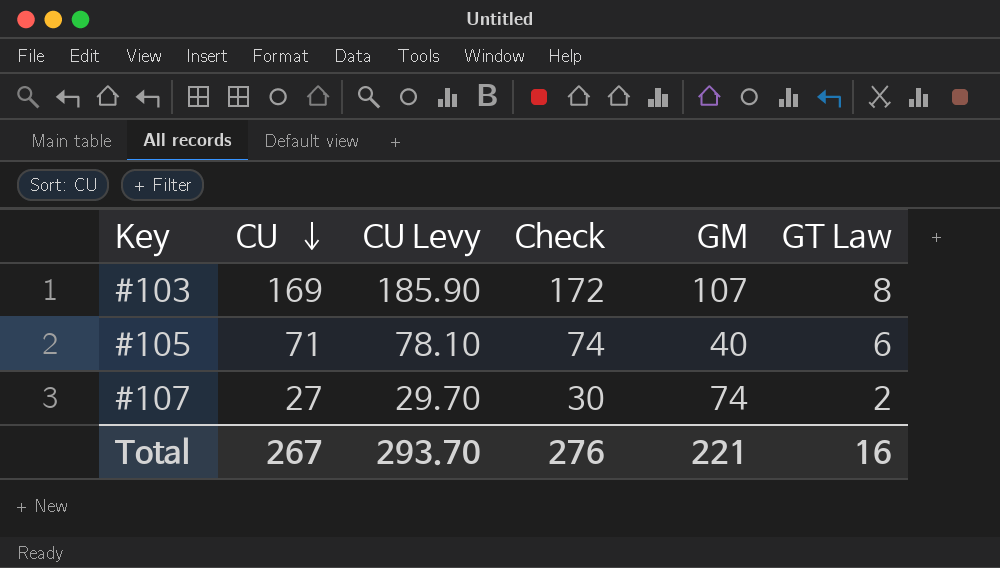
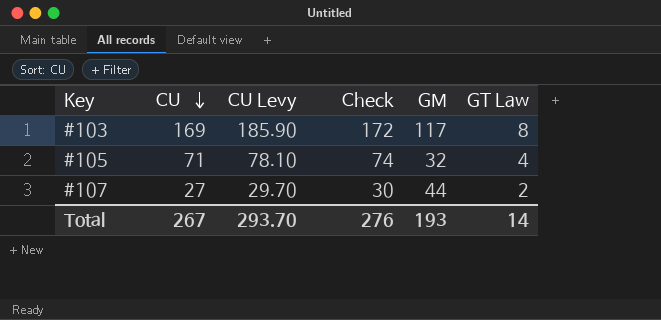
#103 | GM: 107 -> 117
#105 | GM: 40 -> 32
#105 | GT Law: 6 -> 4
#107 | GM: 74 -> 44
Total | GM: 221 -> 193
Total | GT Law: 16 -> 14

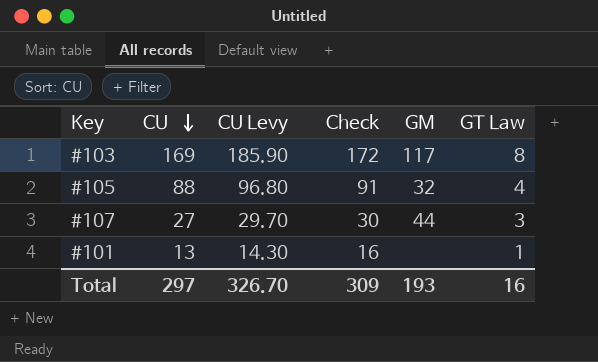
#105 | CU: 71 -> 88
#105 | CU Levy: 78.10 -> 96.80
#105 | Check: 74 -> 91
#107 | GT Law: 2 -> 3
row #101: none -> 13 | 14.30 | 16 | none | 1
Total | CU: 267 -> 297
Total | CU Levy: 293.70 -> 326.70
Total | Check: 276 -> 309
Total | GT Law: 14 -> 16

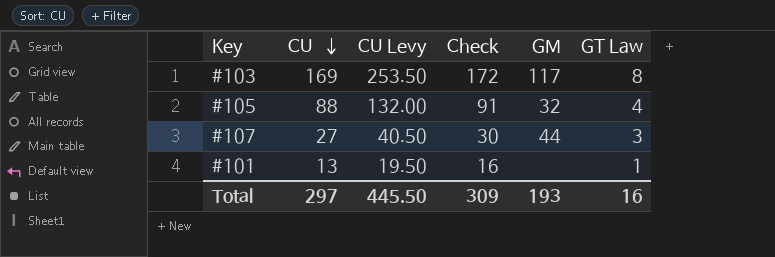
column CU Levy | formula: [CU] * 1.1 -> [CU] * 1.5
Total | CU Levy: 326.70 -> 445.50

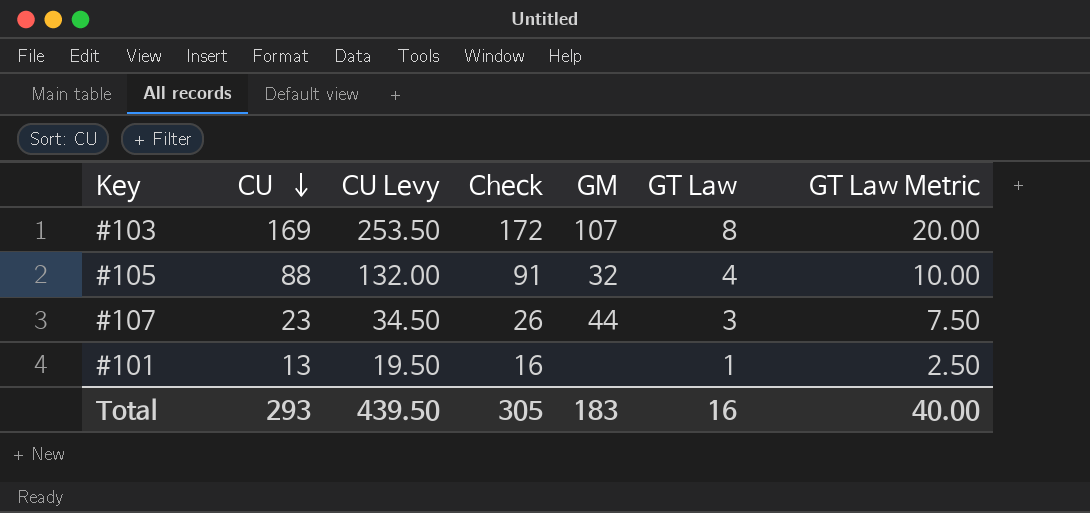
column GT Law Metric | formula: none -> [GT Law] * 2.5
#103 | GM: 117 -> 107
#107 | CU: 27 -> 23
#107 | CU Levy: 40.50 -> 34.50
#107 | Check: 30 -> 26
Total | CU: 297 -> 293
Total | CU Levy: 445.50 -> 439.50
Total | Check: 309 -> 305
Total | GM: 193 -> 183

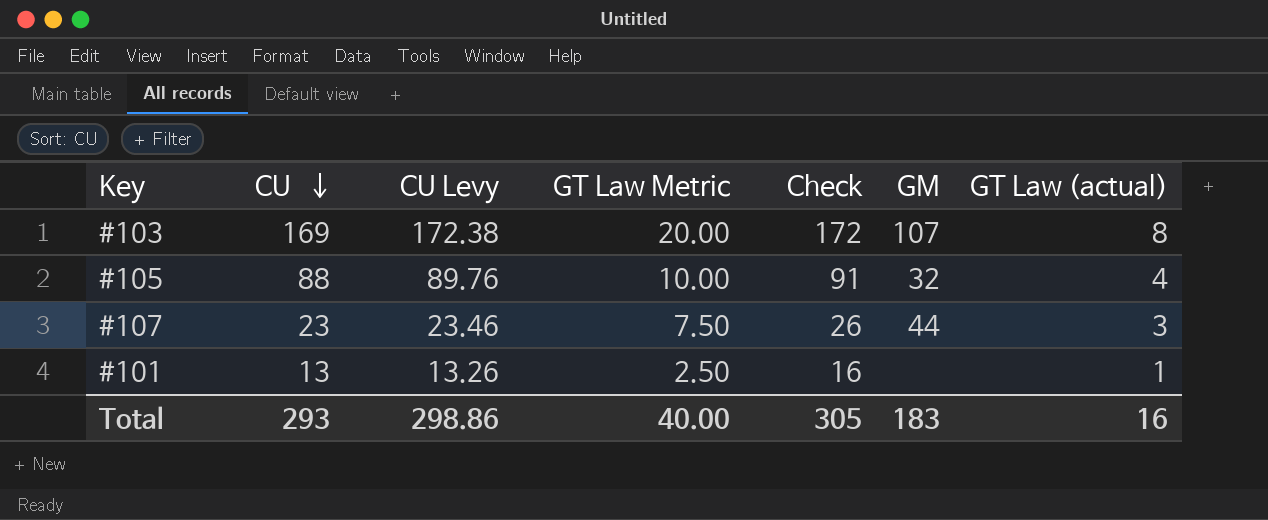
column CU Levy | formula: [CU] * 1.5 -> [CU] * 1.02
column GT Law Metric | position: 7 -> 4
column name: GT Law -> GT Law (actual)
Total | CU Levy: 439.50 -> 298.86

